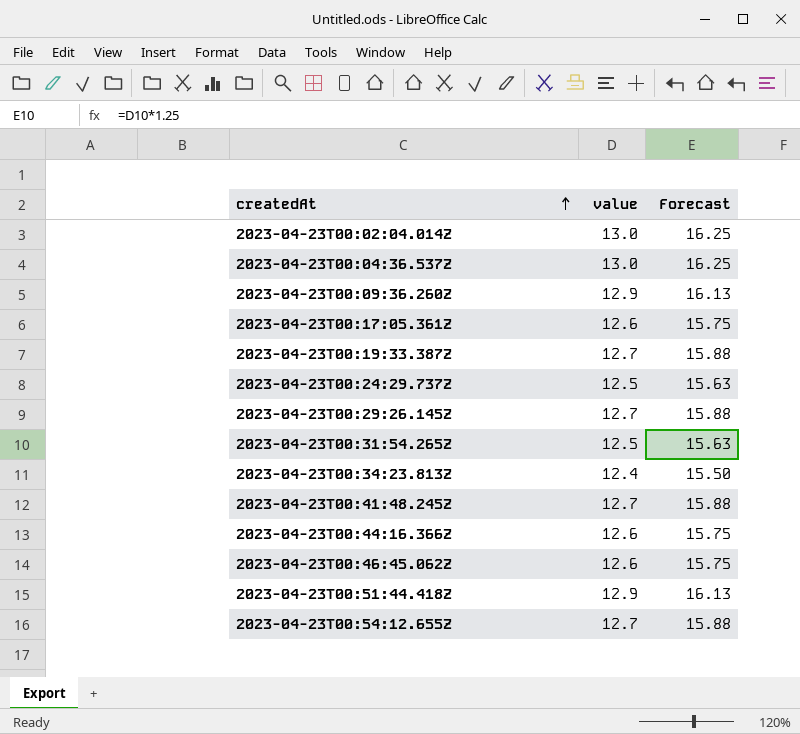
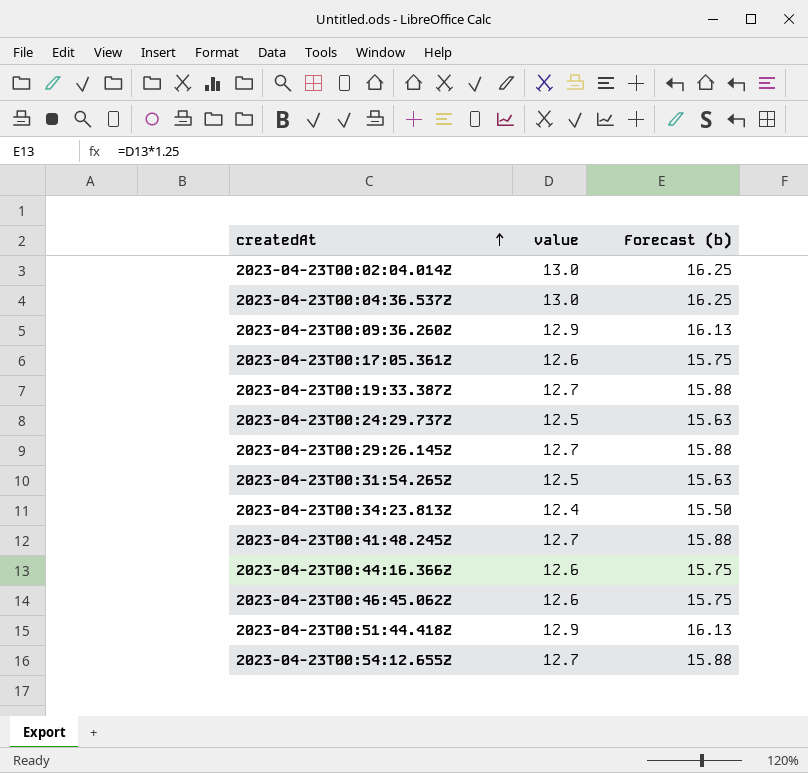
column name: Forecast -> Forecast (b)

